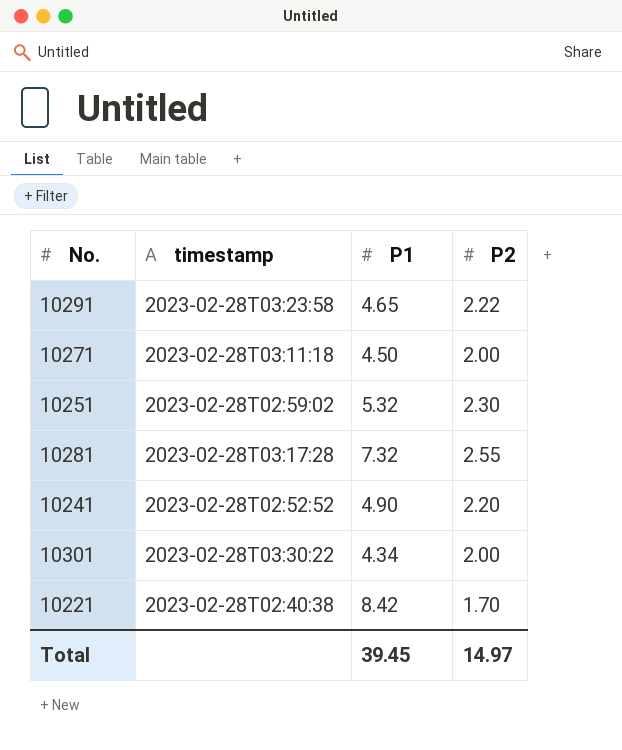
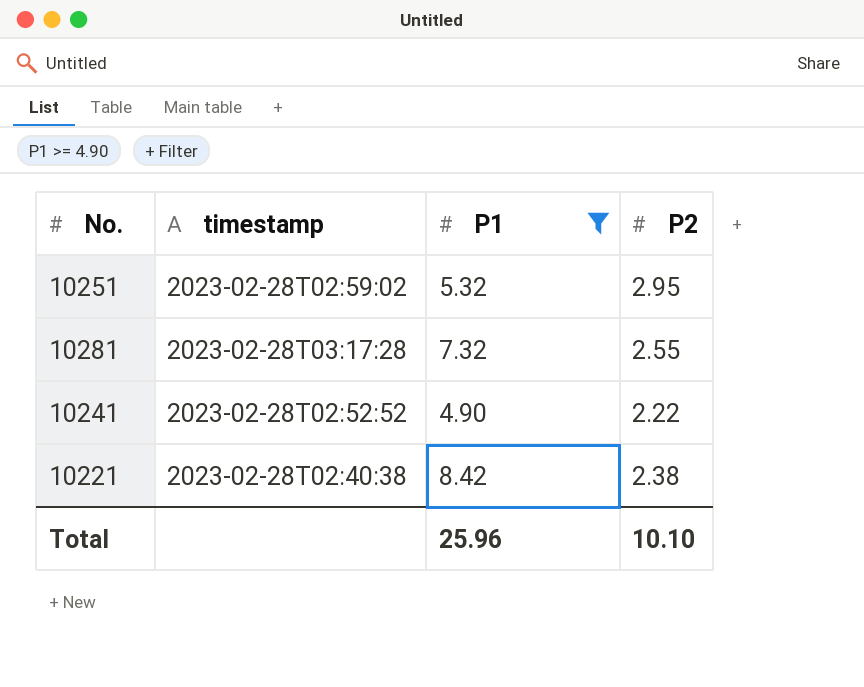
filter: none -> P1 >= 4.90
10251 | P2: 2.30 -> 2.95
10241 | P2: 2.20 -> 2.22
10221 | P2: 1.70 -> 2.38
Total | P1: 39.45 -> 25.96
Total | P2: 14.97 -> 10.10

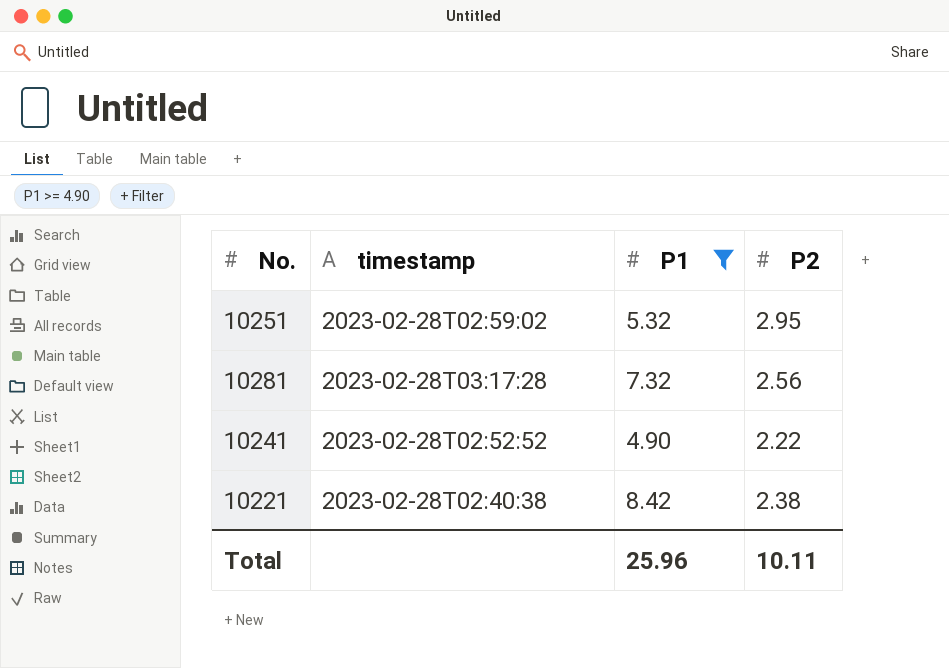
10281 | P2: 2.55 -> 2.56
Total | P2: 10.10 -> 10.11

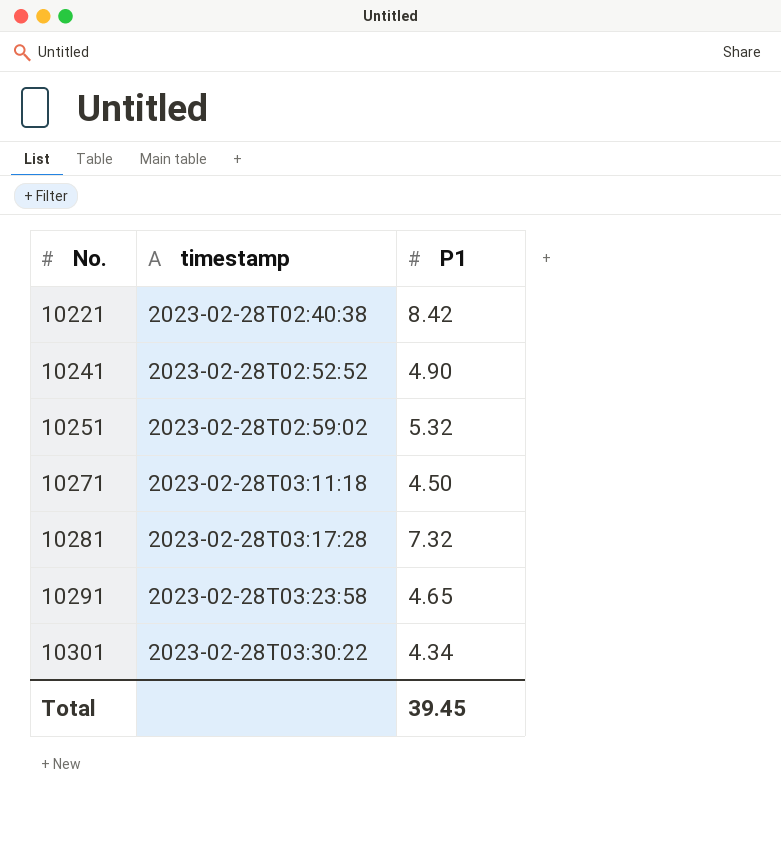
filter: P1 >= 4.90 -> none
row order: none -> No. ascending
column P2 | position: 4 -> none
Total | P1: 25.96 -> 39.45

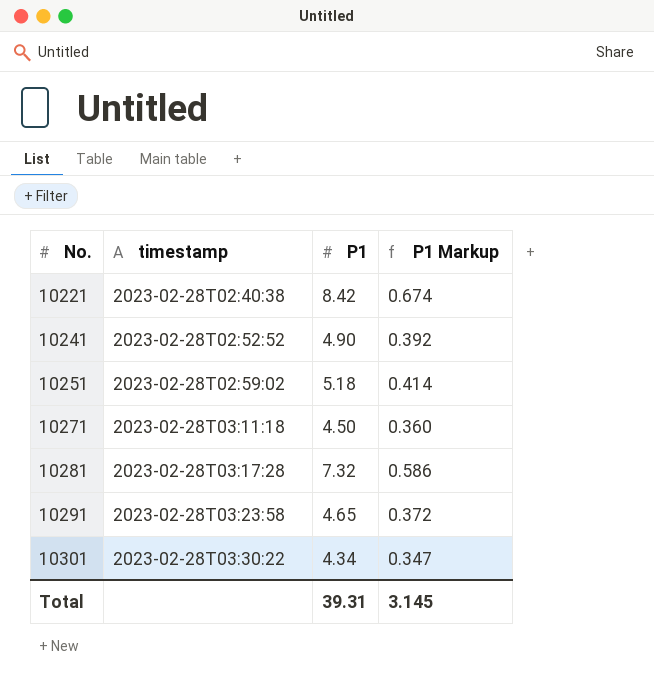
column P1 Markup | formula: none -> [P1] * 0.08
10251 | P1: 5.32 -> 5.18
Total | P1: 39.45 -> 39.31

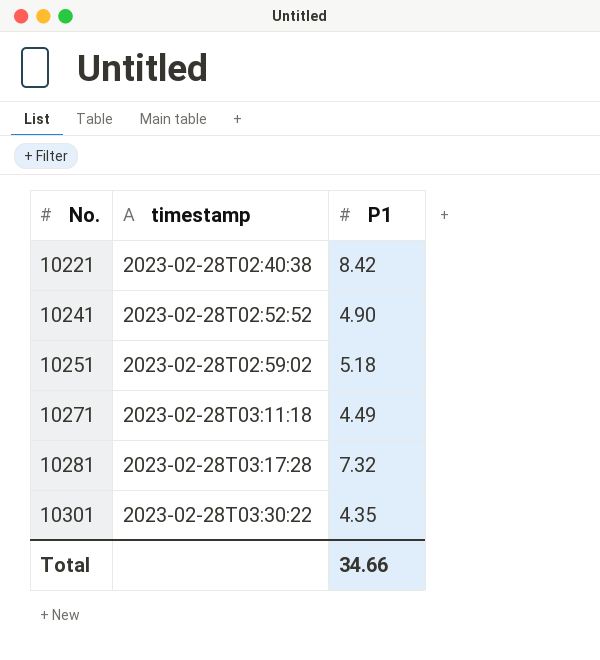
column P1 Markup | formula: [P1] * 0.08 -> none
row 10291: 2023-02-28T03:23:58 | 4.65 | 0.372 -> none
10271 | P1: 4.50 -> 4.49
10301 | P1: 4.34 -> 4.35
Total | P1: 39.31 -> 34.66

